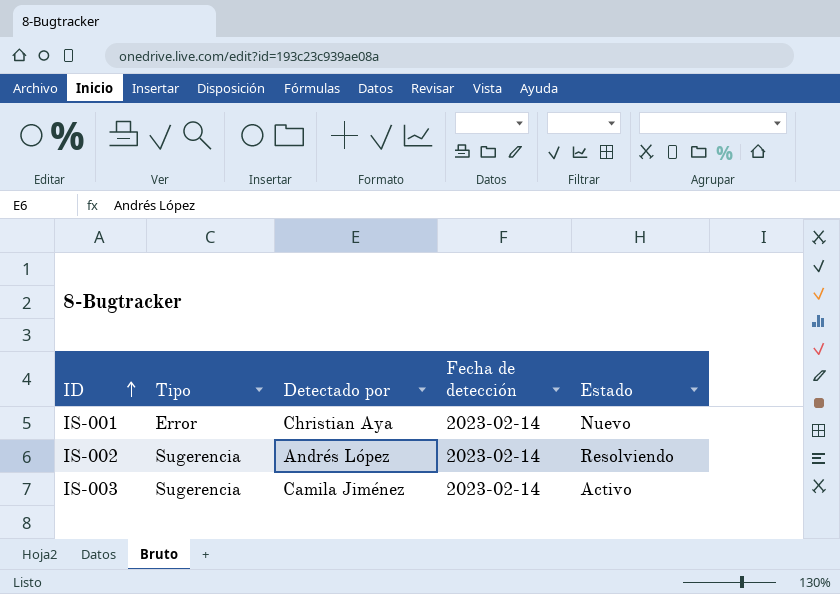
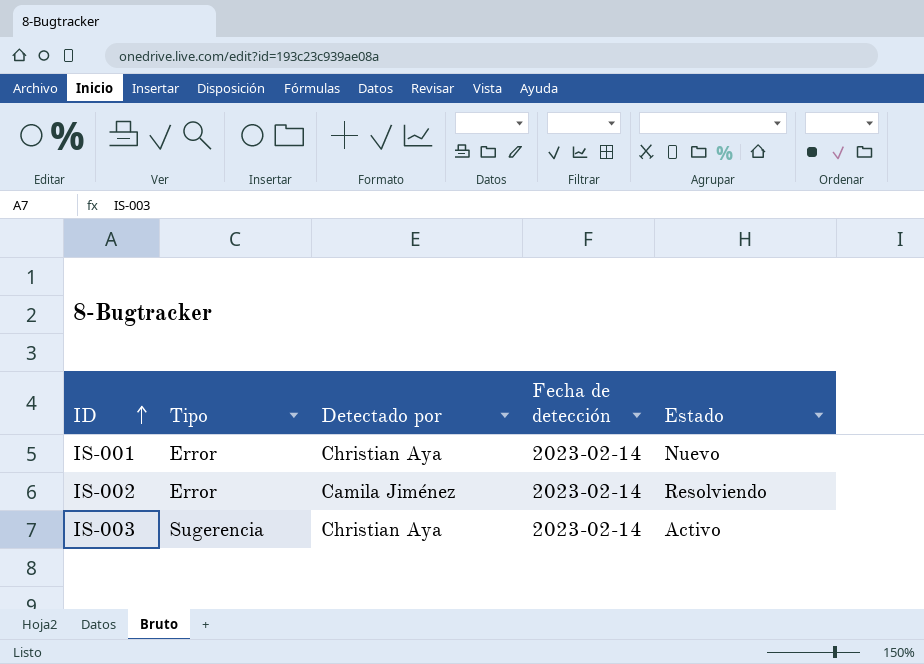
IS-002 | Tipo: Sugerencia -> Error
IS-002 | Detectado por: Andrés López -> Camila Jiménez
IS-003 | Detectado por: Camila Jiménez -> Christian Aya

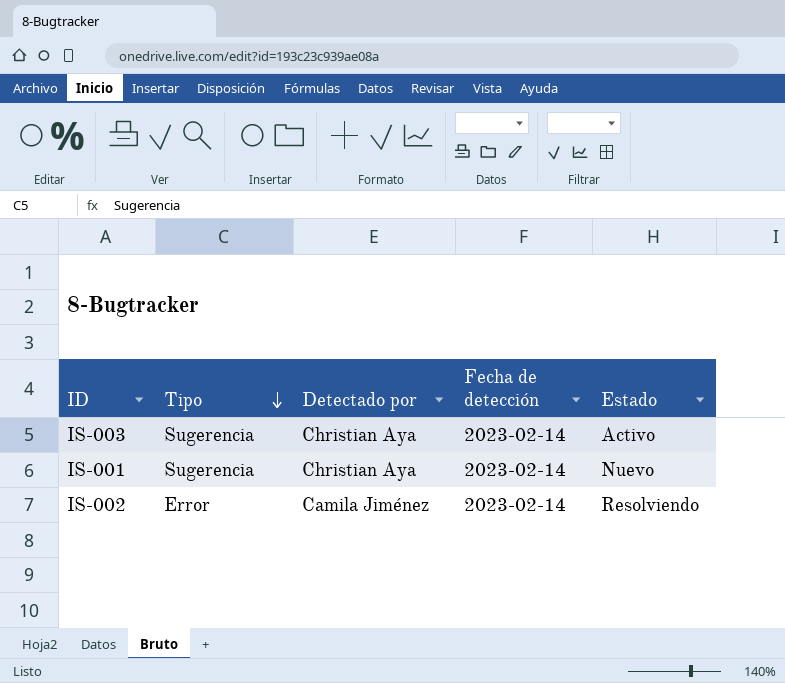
row order: ID ascending -> Tipo descending
IS-001 | Tipo: Error -> Sugerencia

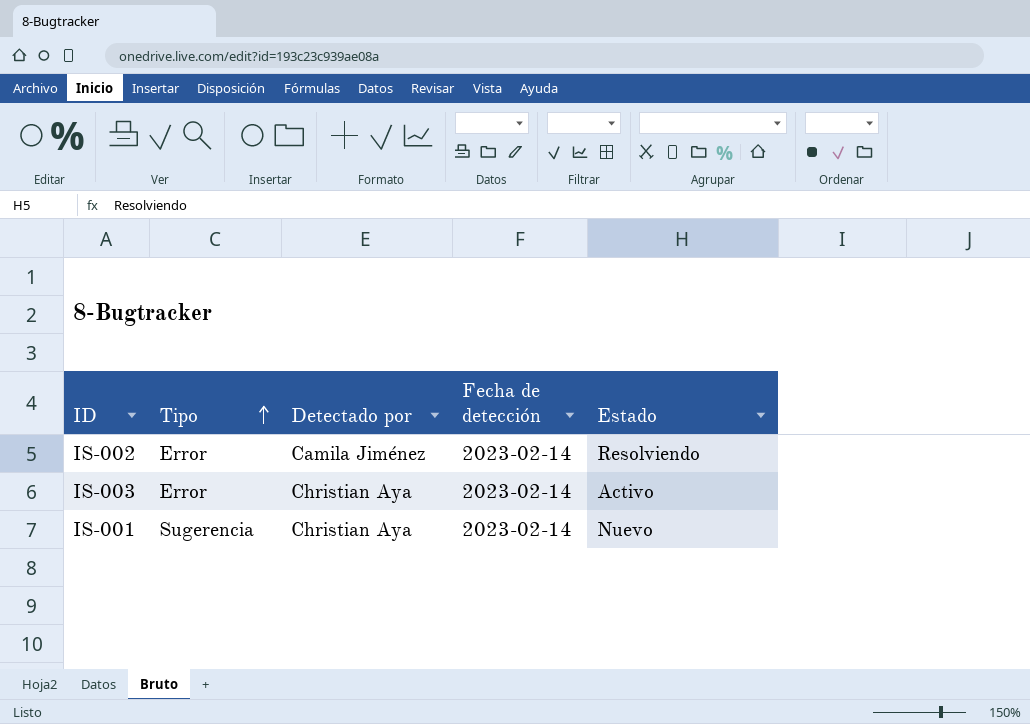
row order: Tipo descending -> Tipo ascending
IS-003 | Tipo: Sugerencia -> Error

